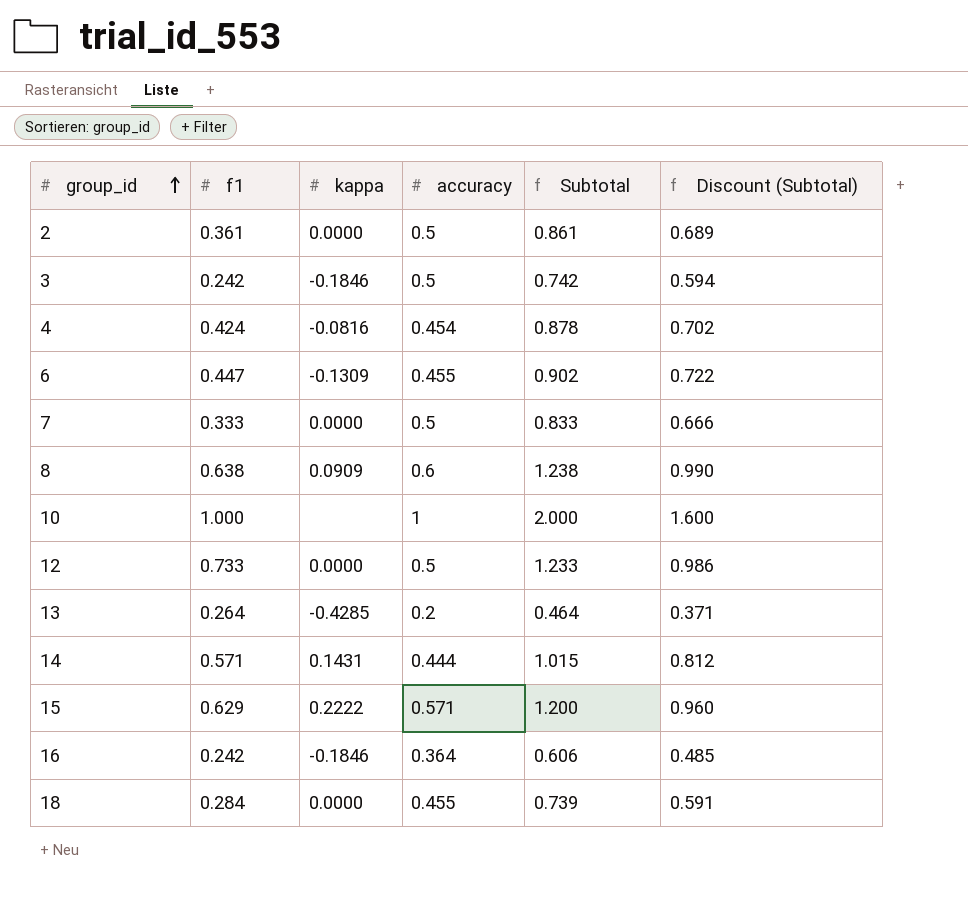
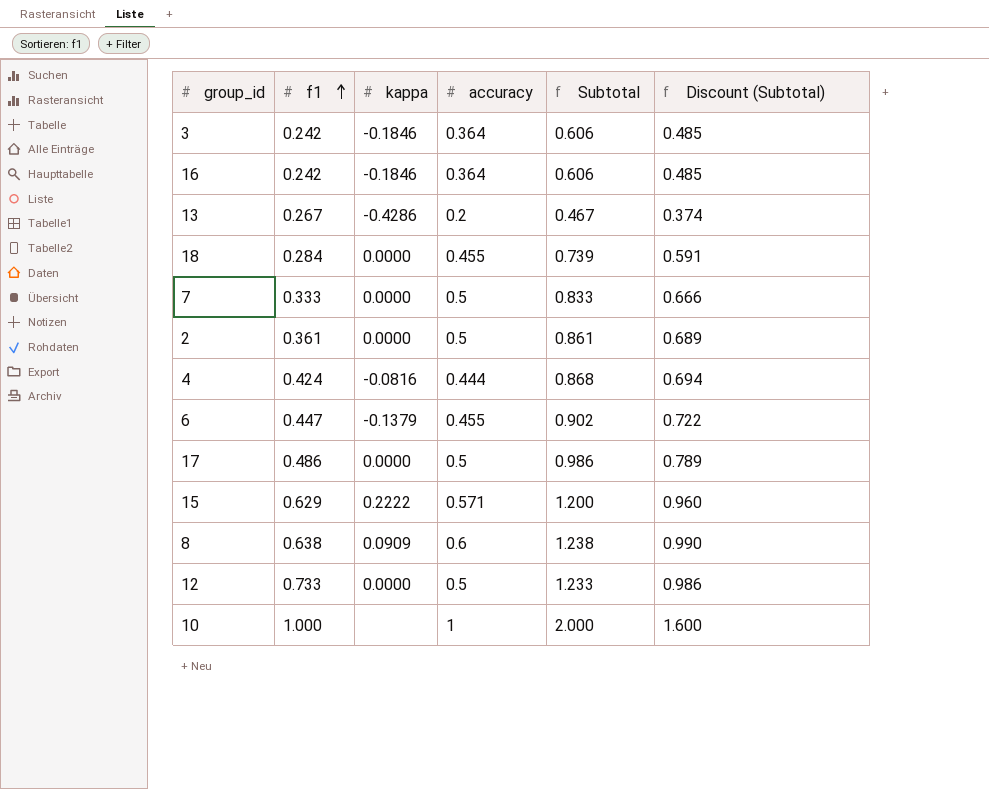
row order: group_id ascending -> f1 ascending
row 14: 0.571 | 0.1431 | 0.444 | 1.015 | 0.812 -> none
3 | accuracy: 0.5 -> 0.364
3 | Subtotal: 0.742 -> 0.606
3 | Discount (Subtotal): 0.594 -> 0.485
13 | f1: 0.264 -> 0.267
13 | kappa: -0.4285 -> -0.4286
13 | Subtotal: 0.464 -> 0.467
13 | Discount (Subtotal): 0.371 -> 0.374
4 | accuracy: 0.454 -> 0.444
4 | Subtotal: 0.878 -> 0.868
4 | Discount (Subtotal): 0.702 -> 0.694
6 | kappa: -0.1309 -> -0.1379
row 17: none -> 0.486 | 0.0000 | 0.5 | 0.986 | 0.789

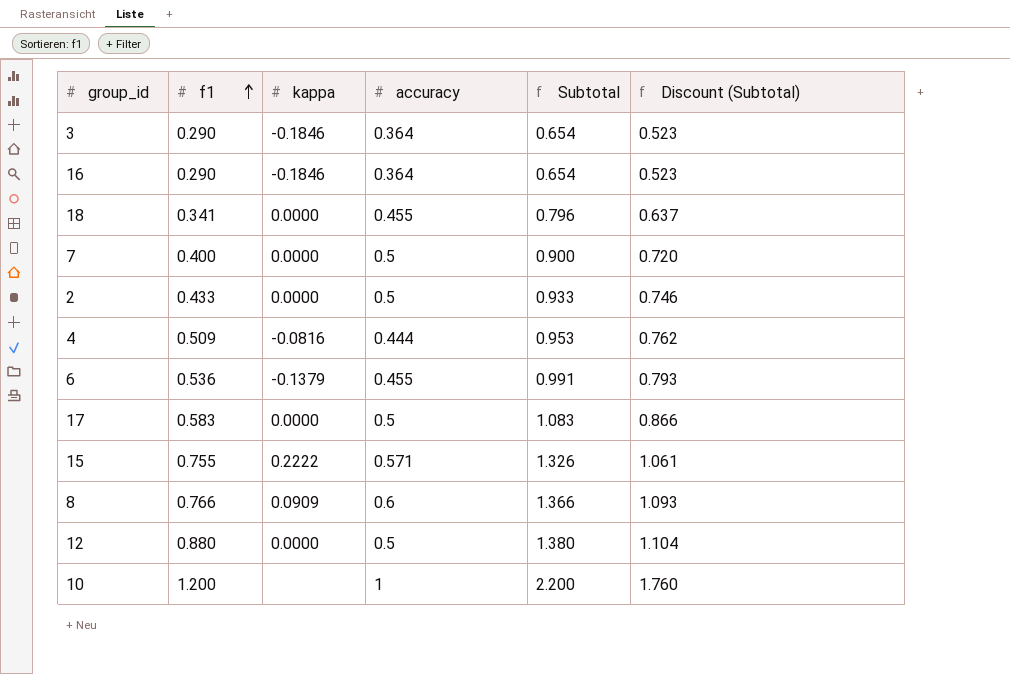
row 13: 0.267 | -0.4286 | 0.2 | 0.467 | 0.374 -> none
3 | f1: 0.242 -> 0.290
3 | Subtotal: 0.606 -> 0.654
3 | Discount (Subtotal): 0.485 -> 0.523
16 | f1: 0.242 -> 0.290
16 | Subtotal: 0.606 -> 0.654
16 | Discount (Subtotal): 0.485 -> 0.523
18 | f1: 0.284 -> 0.341
18 | Subtotal: 0.739 -> 0.796
18 | Discount (Subtotal): 0.591 -> 0.637
7 | f1: 0.333 -> 0.400
7 | Subtotal: 0.833 -> 0.900
7 | Discount (Subtotal): 0.666 -> 0.720
2 | f1: 0.361 -> 0.433
2 | Subtotal: 0.861 -> 0.933
2 | Discount (Subtotal): 0.689 -> 0.746
4 | f1: 0.424 -> 0.509
4 | Subtotal: 0.868 -> 0.953
4 | Discount (Subtotal): 0.694 -> 0.762
6 | f1: 0.447 -> 0.536
6 | Subtotal: 0.902 -> 0.991
6 | Discount (Subtotal): 0.722 -> 0.793
17 | f1: 0.486 -> 0.583
17 | Subtotal: 0.986 -> 1.083
17 | Discount (Subtotal): 0.789 -> 0.866
15 | f1: 0.629 -> 0.755
15 | Subtotal: 1.200 -> 1.326
15 | Discount (Subtotal): 0.960 -> 1.061
8 | f1: 0.638 -> 0.766
8 | Subtotal: 1.238 -> 1.366
8 | Discount (Subtotal): 0.990 -> 1.093
12 | f1: 0.733 -> 0.880
12 | Subtotal: 1.233 -> 1.380
12 | Discount (Subtotal): 0.986 -> 1.104
10 | f1: 1.000 -> 1.200
10 | Subtotal: 2.000 -> 2.200
10 | Discount (Subtotal): 1.600 -> 1.760

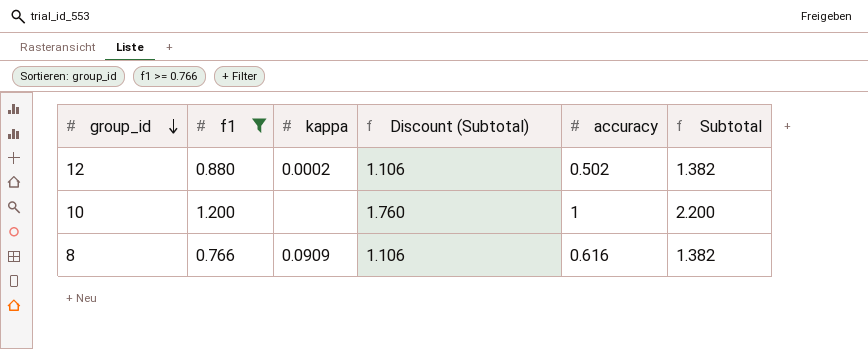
filter: none -> f1 >= 0.766
row order: f1 ascending -> group_id descending
column Discount (Subtotal) | position: 6 -> 4
12 | kappa: 0.0000 -> 0.0002
12 | Discount (Subtotal): 1.104 -> 1.106
12 | accuracy: 0.5 -> 0.502
12 | Subtotal: 1.380 -> 1.382
8 | Discount (Subtotal): 1.093 -> 1.106
8 | accuracy: 0.6 -> 0.616
8 | Subtotal: 1.366 -> 1.382

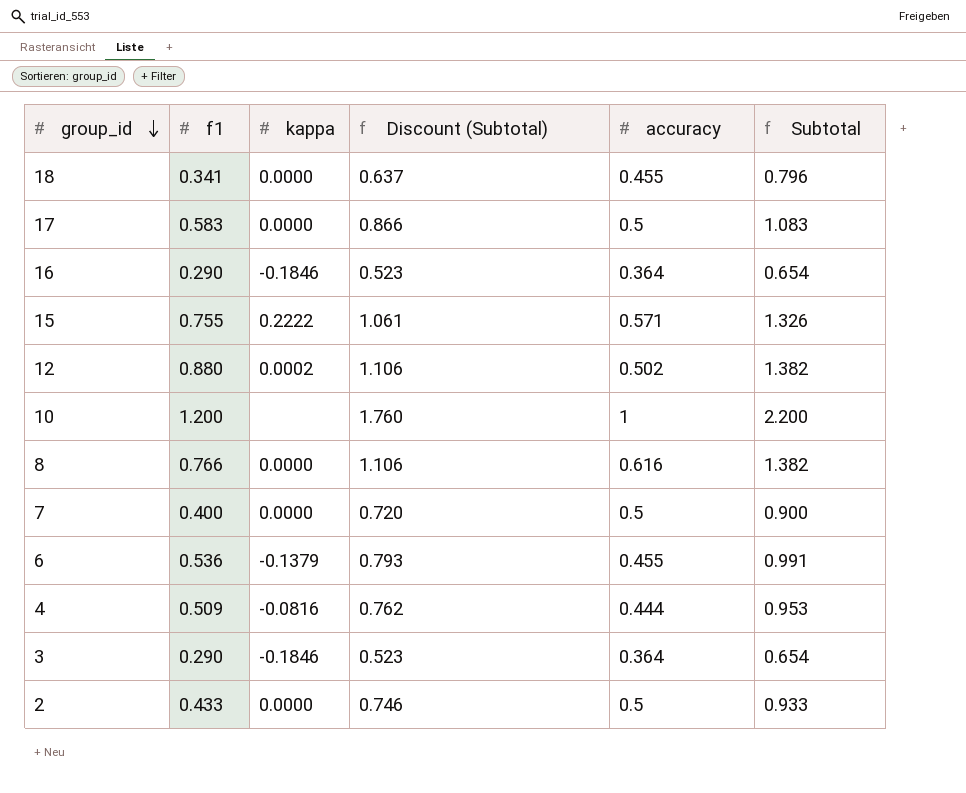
filter: f1 >= 0.766 -> none
8 | kappa: 0.0909 -> 0.0000

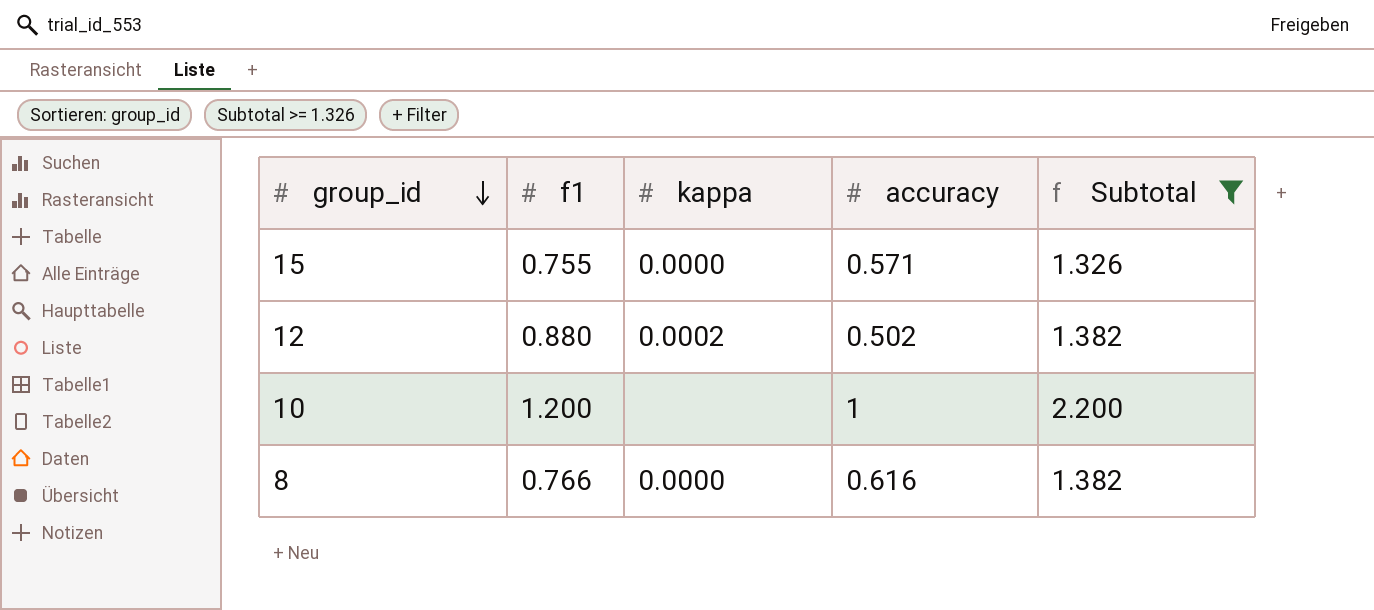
filter: none -> Subtotal >= 1.326
column Discount (Subtotal) | formula: [Subtotal] * 0.8 -> none
15 | kappa: 0.2222 -> 0.0000

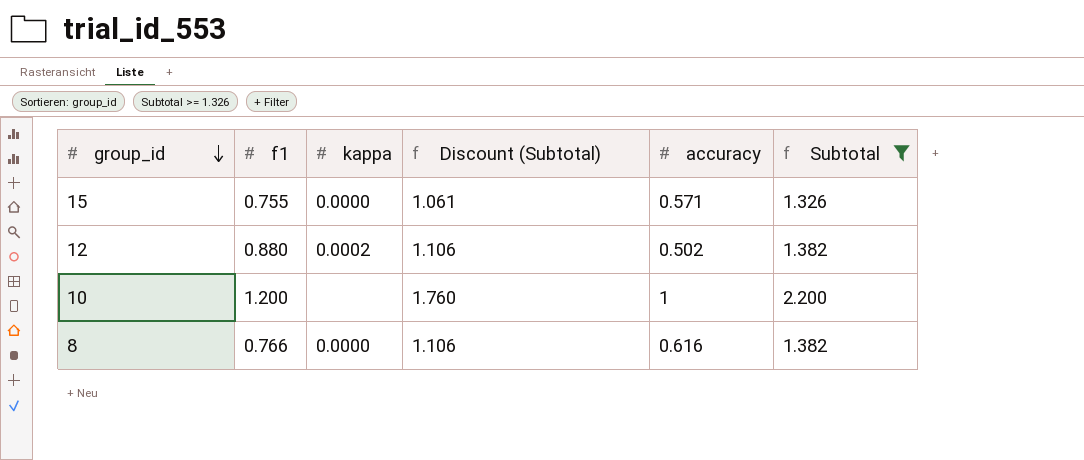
column Discount (Subtotal) | formula: none -> [Subtotal] * 0.8

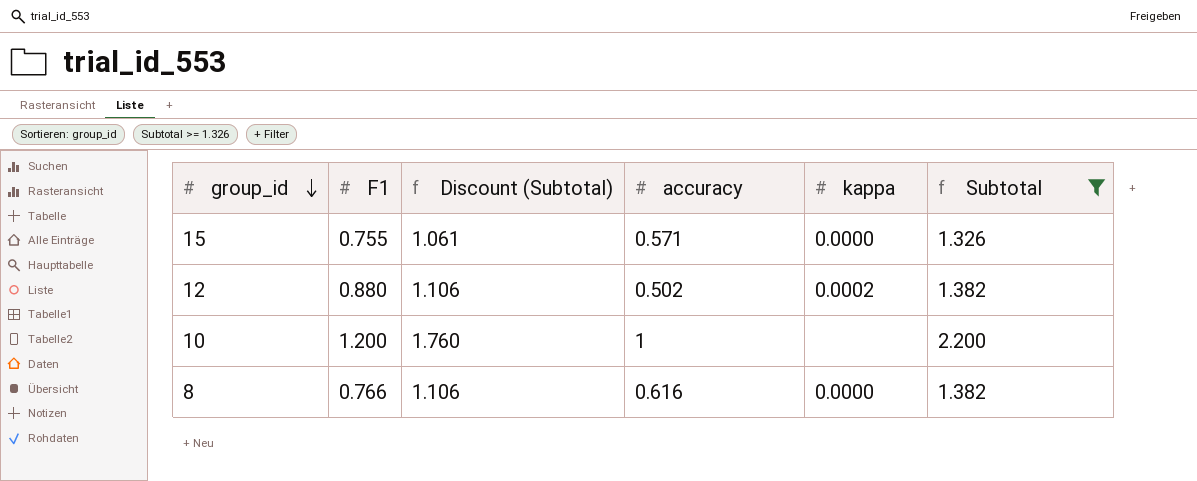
column name: f1 -> F1
column kappa | position: 3 -> 5

